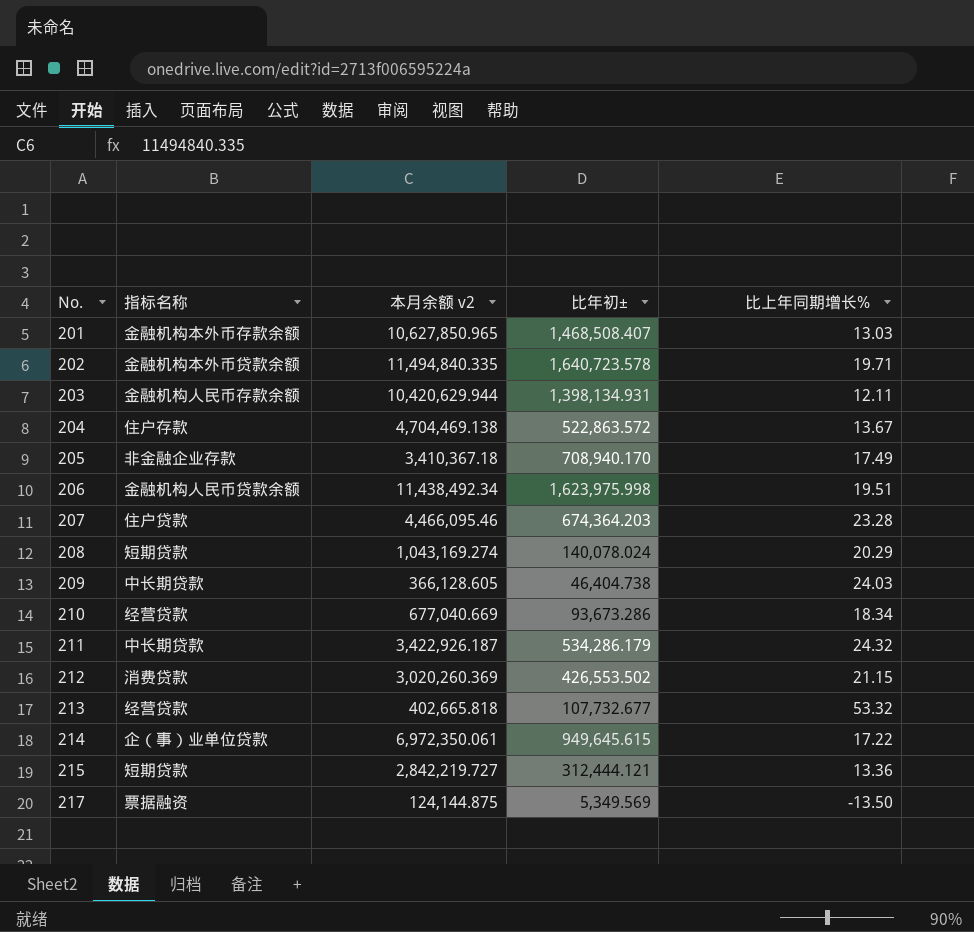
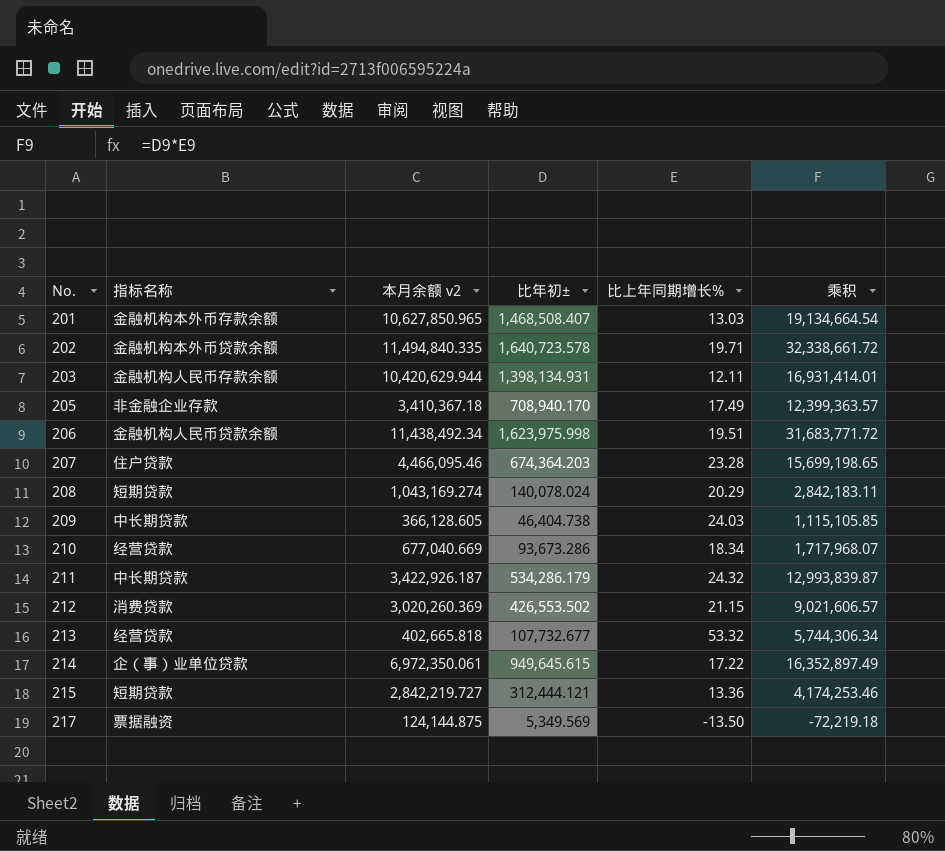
column 乘积 | formula: none -> [比年初±] * [比上年同期增长%]
row 204: 住户存款 | 4,704,469.138 | 522,863.572 | 13.67 -> none

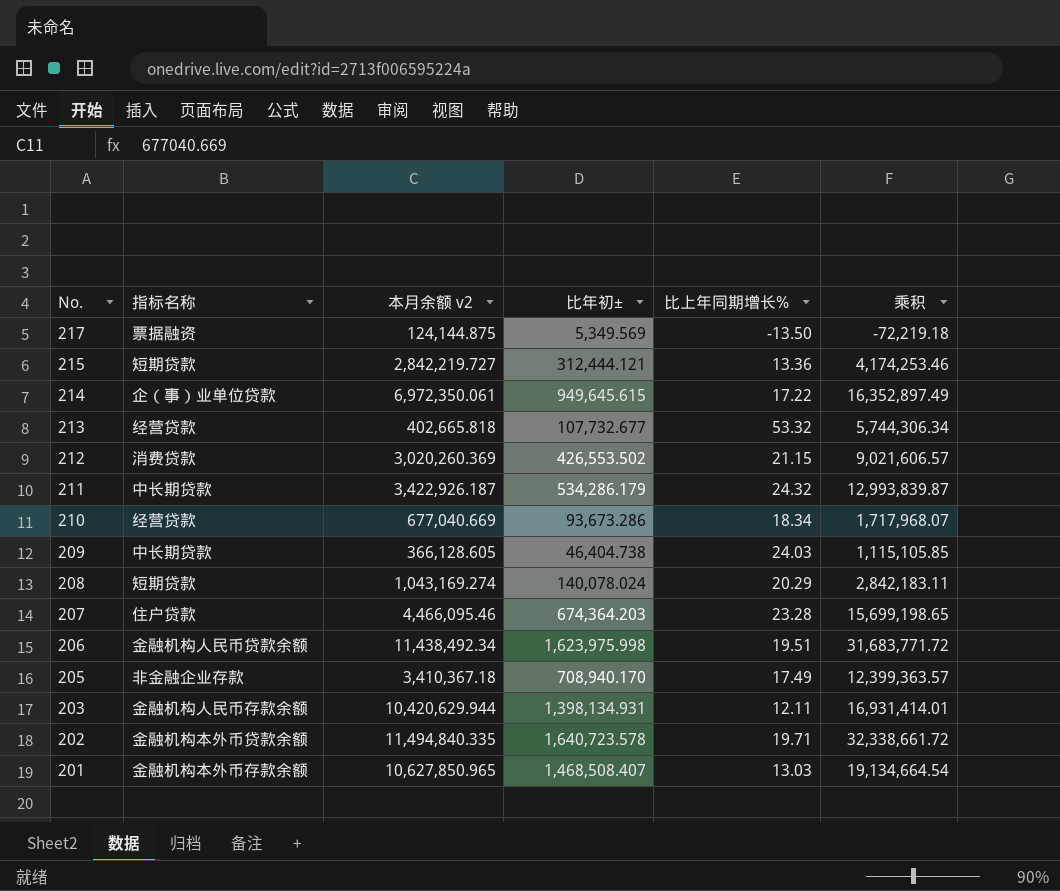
row order: No. ascending -> No. descending

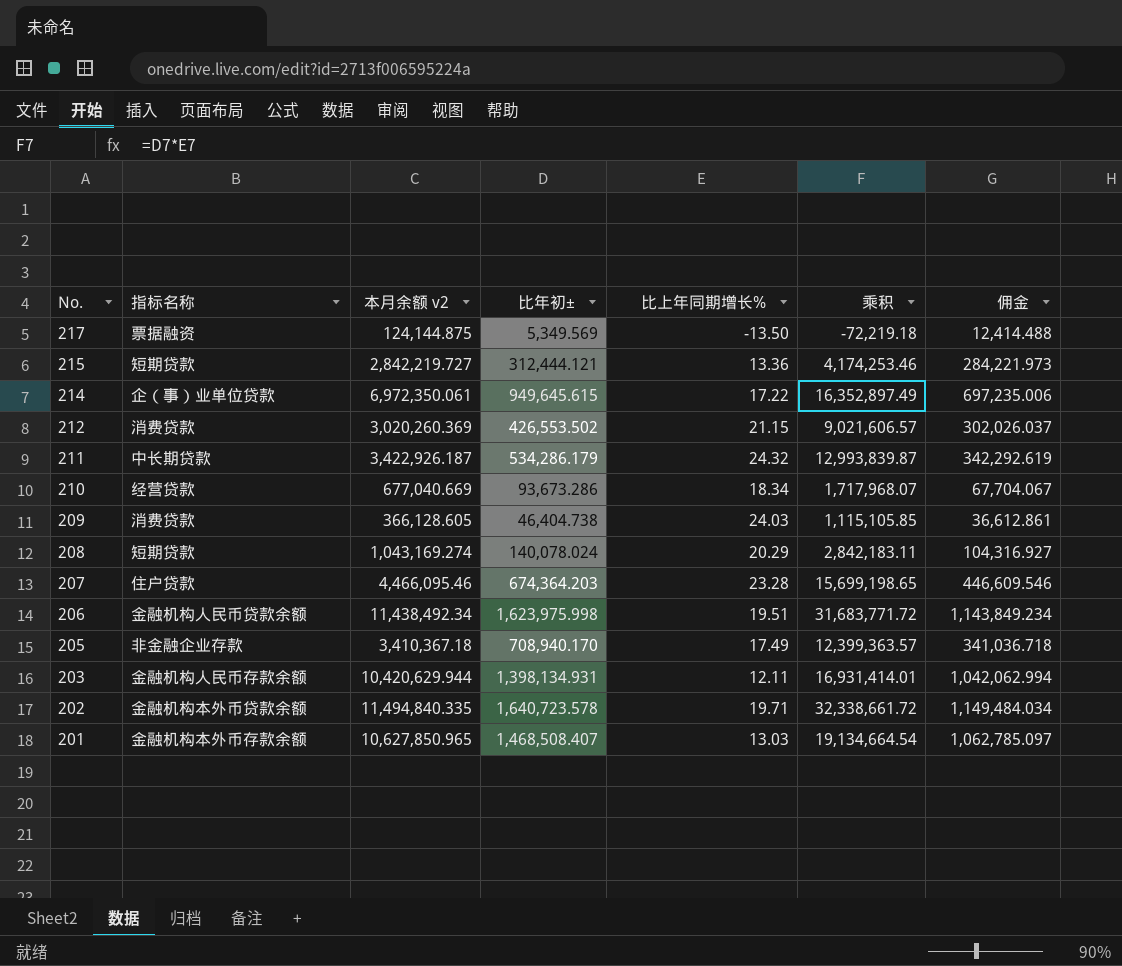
column 佣金 | formula: none -> [本月余额 v2] * 0.1
row 213: 经营贷款 | 402,665.818 | 107,732.677 | 53.32 | 5,744,306.34 -> none
209 | 指标名称: 中长期贷款 -> 消费贷款

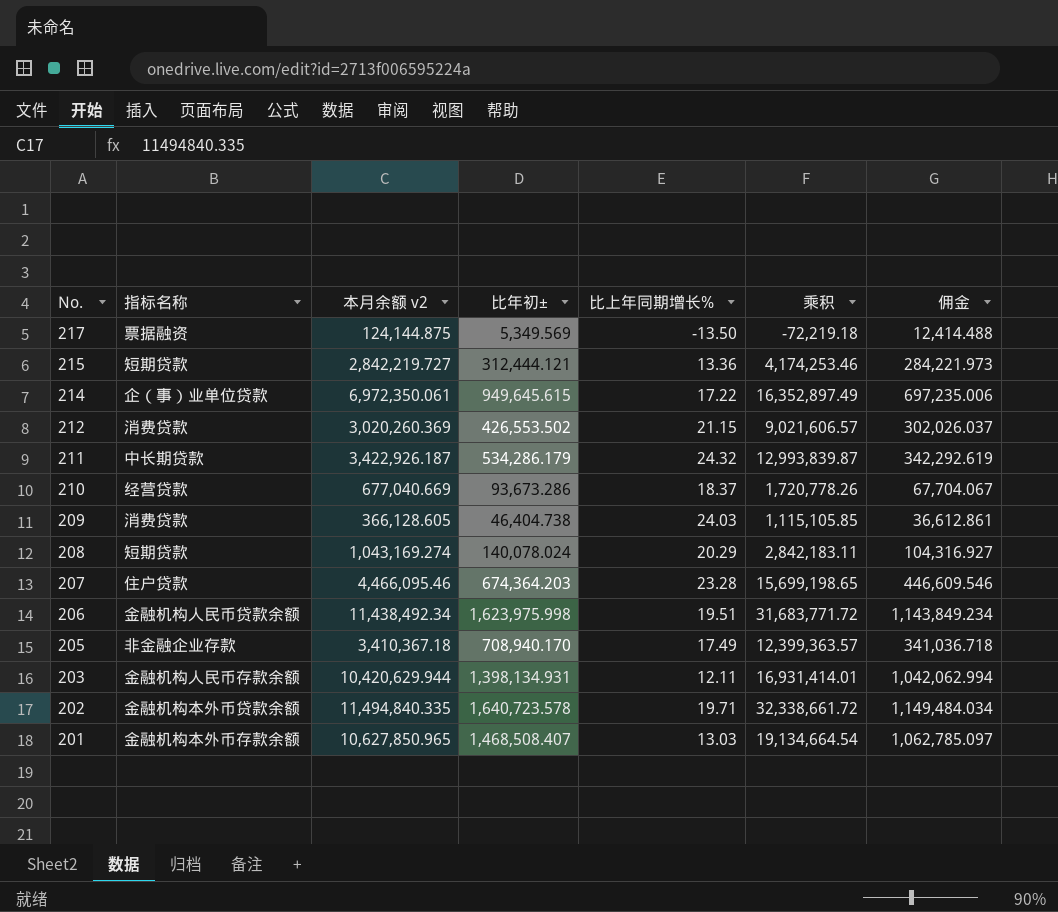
210 | 比上年同期增长%: 18.34 -> 18.37
210 | 乘积: 1,717,968.07 -> 1,720,778.26

